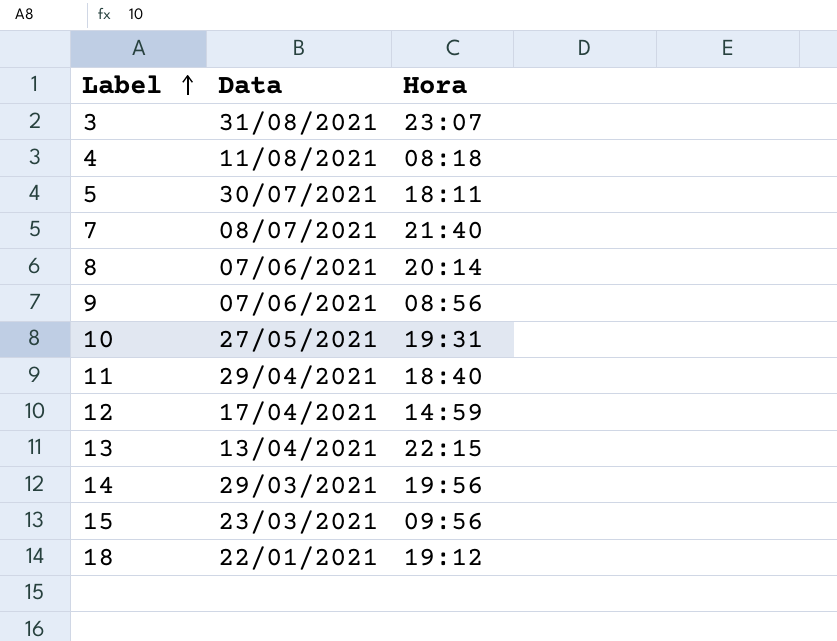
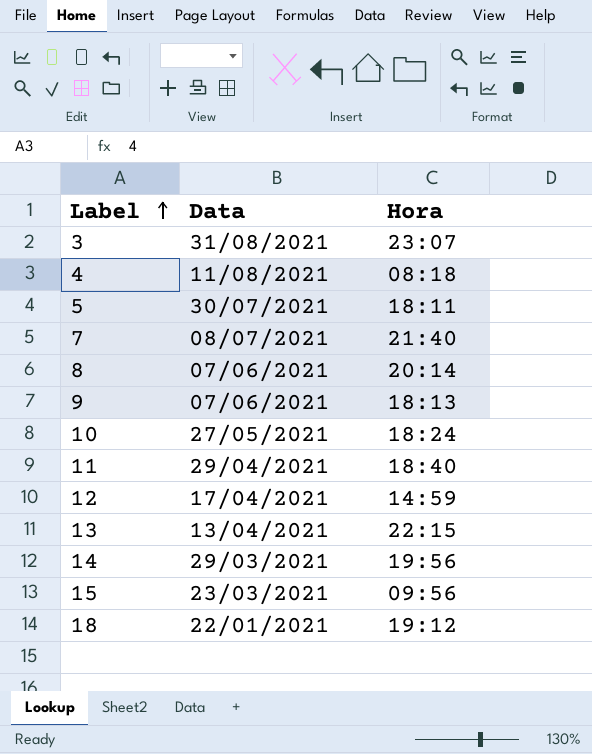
9 | Hora: 08:56 -> 18:13
10 | Hora: 19:31 -> 18:24

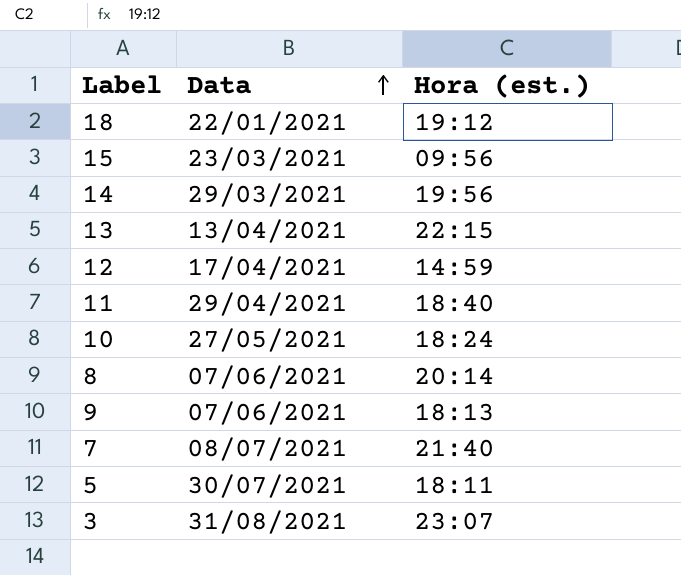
row order: Label ascending -> Data ascending
column name: Hora -> Hora (est.)
row 4: 11/08/2021 | 08:18 -> none

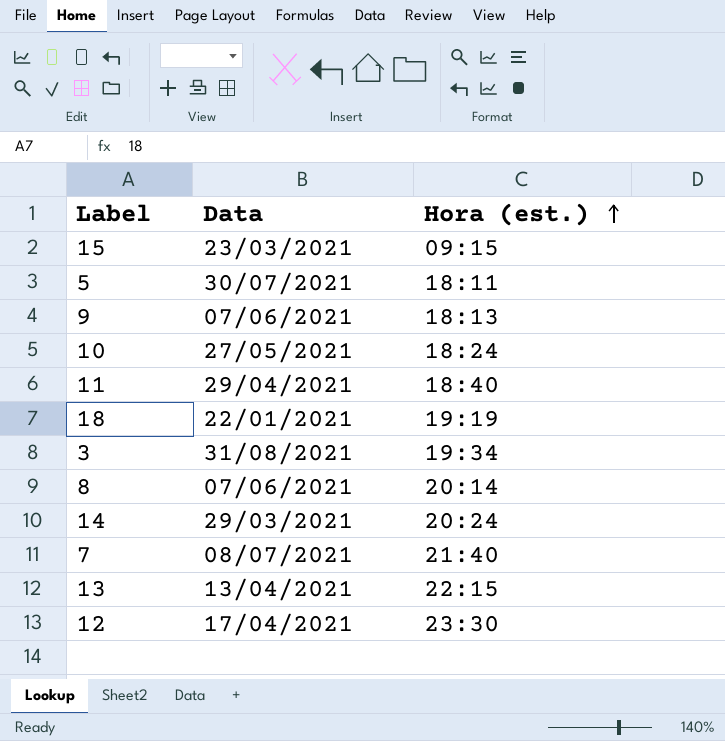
row order: Data ascending -> Hora (est.) ascending
15 | Hora (est.): 09:56 -> 09:15
18 | Hora (est.): 19:12 -> 19:19
3 | Hora (est.): 23:07 -> 19:34
14 | Hora (est.): 19:56 -> 20:24
12 | Hora (est.): 14:59 -> 23:30

